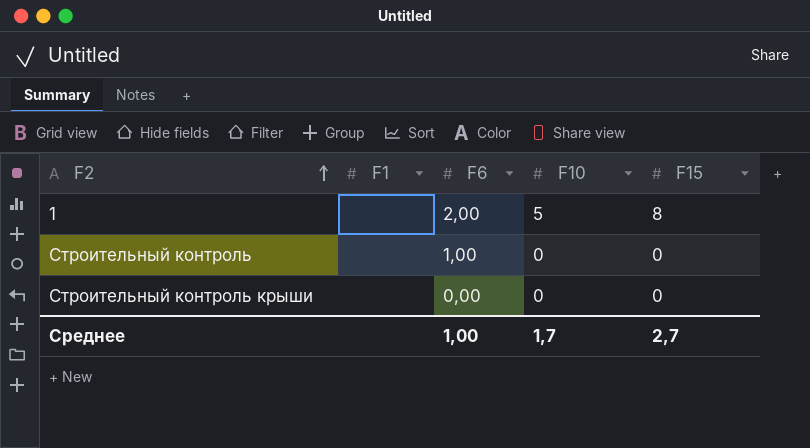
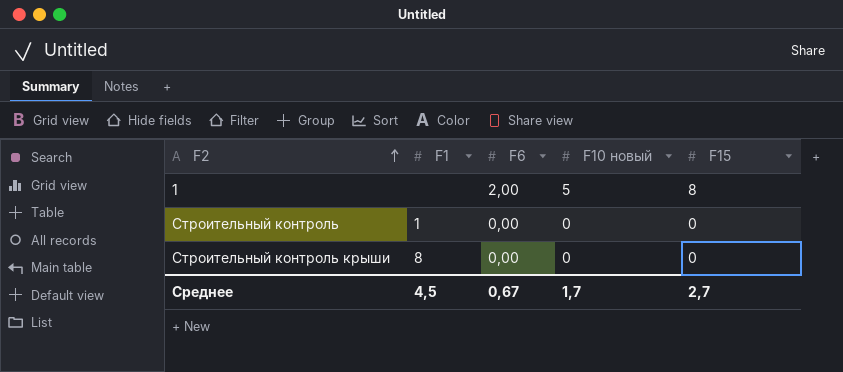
column name: F10 -> F10 новый
Строительный контроль | F1: none -> 1
Строительный контроль | F6: 1,00 -> 0,00
Строительный контроль крыши | F1: none -> 8
Среднее | F1: none -> 4,5
Среднее | F6: 1,00 -> 0,67

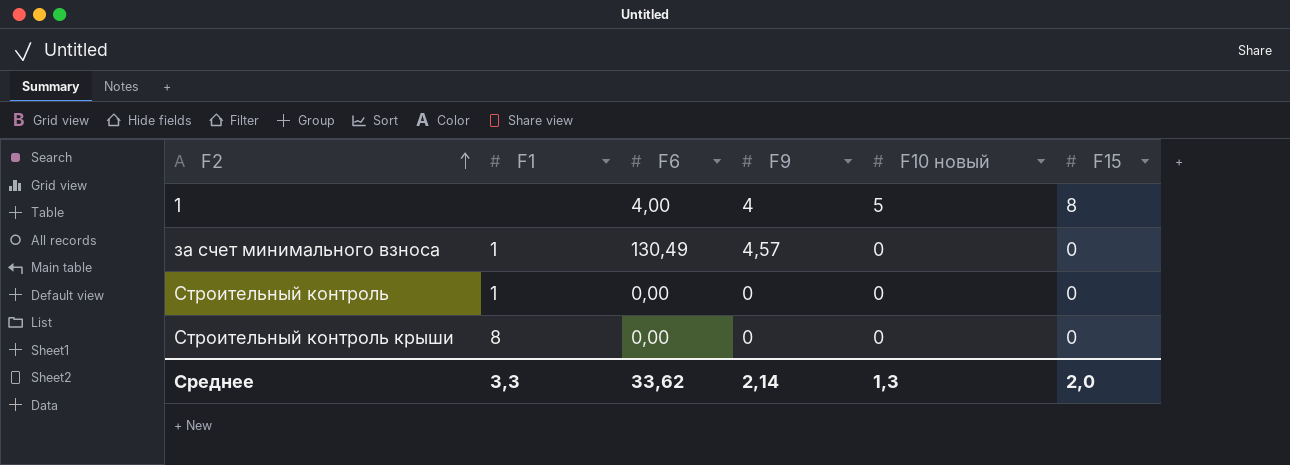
column F9 | position: none -> 4
1 | F6: 2,00 -> 4,00
row за счет минимального взноса: none -> 1 | 130,49 | 4,57 | 0 | 0
Среднее | F1: 4,5 -> 3,3
Среднее | F6: 0,67 -> 33,62
Среднее | F10 новый: 1,7 -> 1,3
Среднее | F15: 2,7 -> 2,0

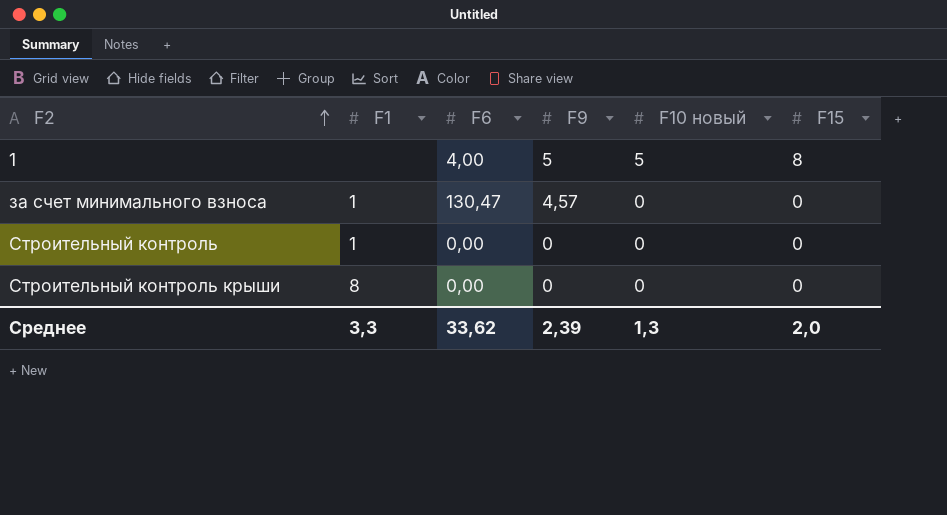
1 | F9: 4 -> 5
за счет минимального взноса | F6: 130,49 -> 130,47
Среднее | F9: 2,14 -> 2,39

